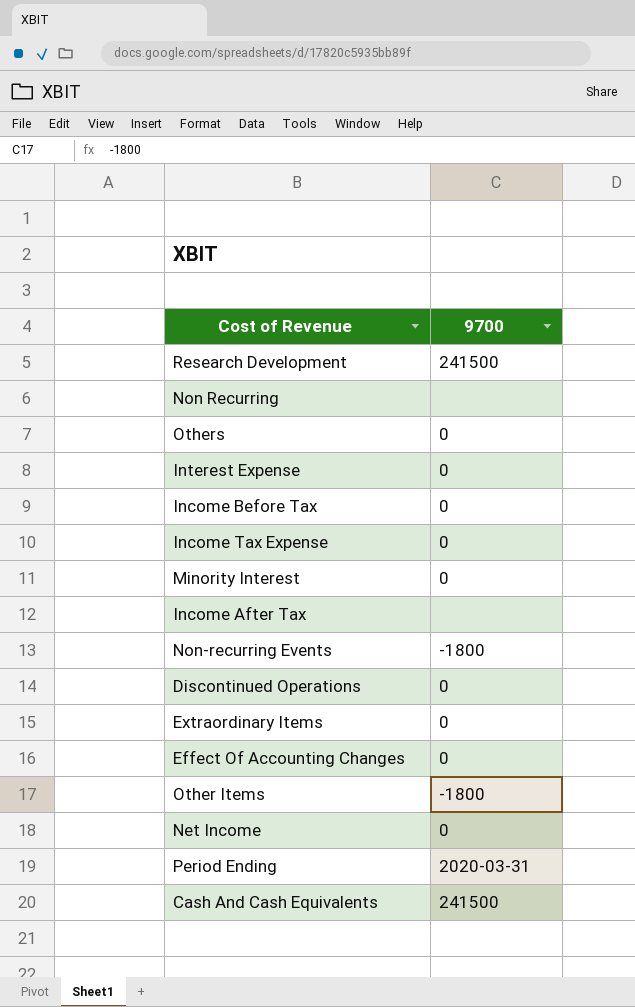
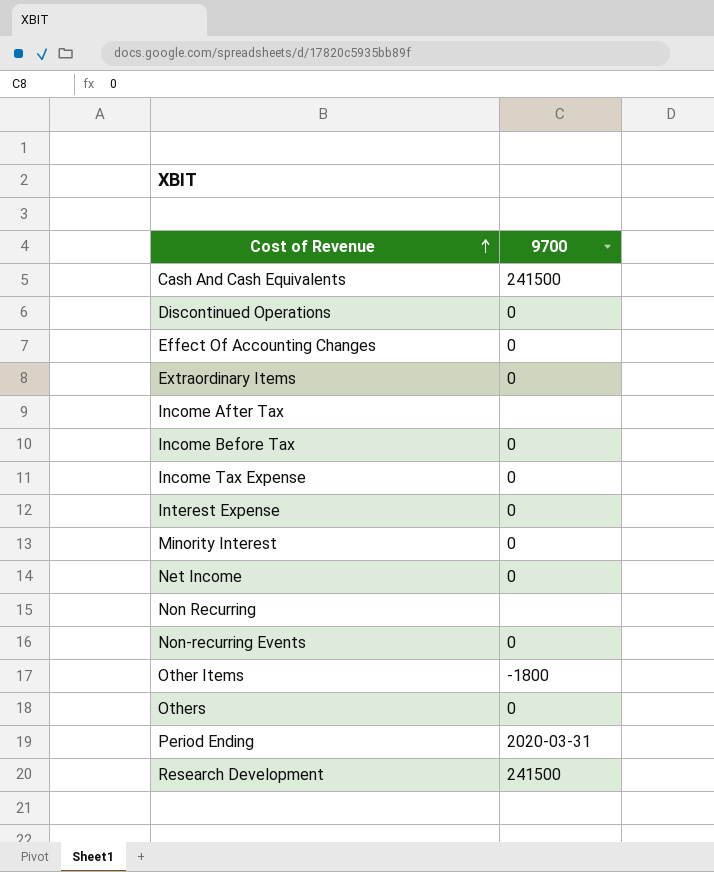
row order: none -> Cost of Revenue ascending
Non-recurring Events | 9700: -1800 -> 0

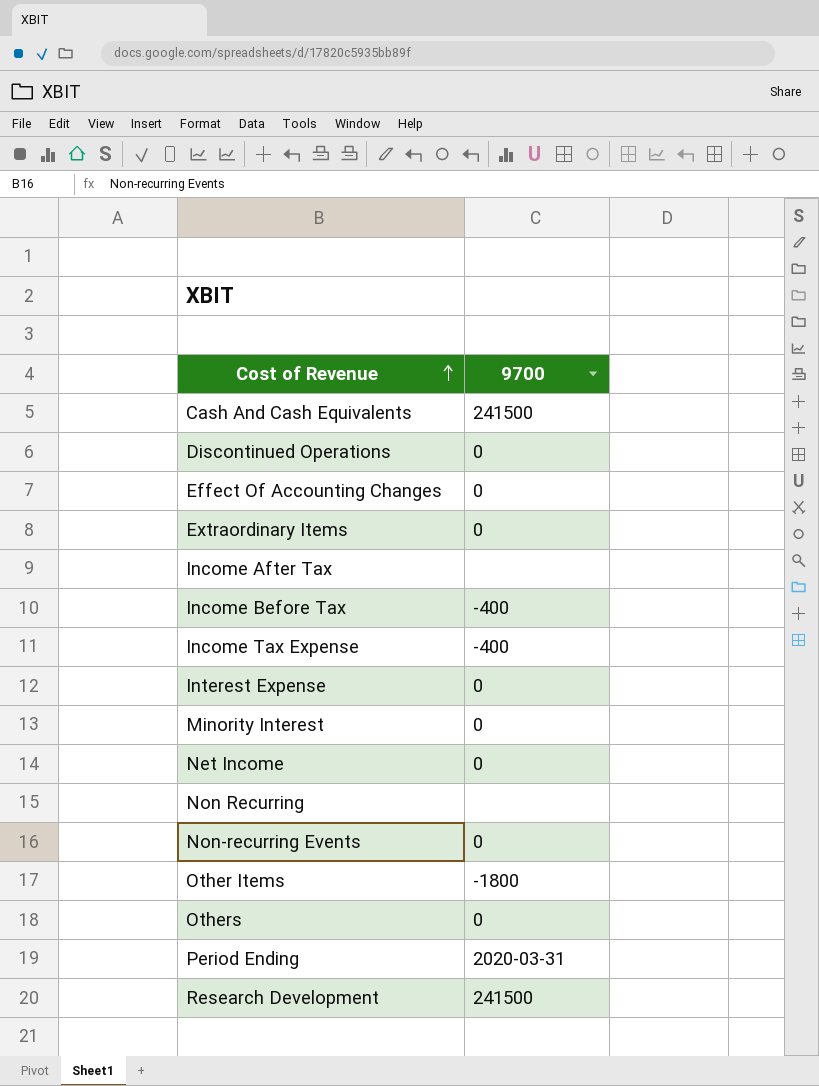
Income Before Tax | 9700: 0 -> -400
Income Tax Expense | 9700: 0 -> -400

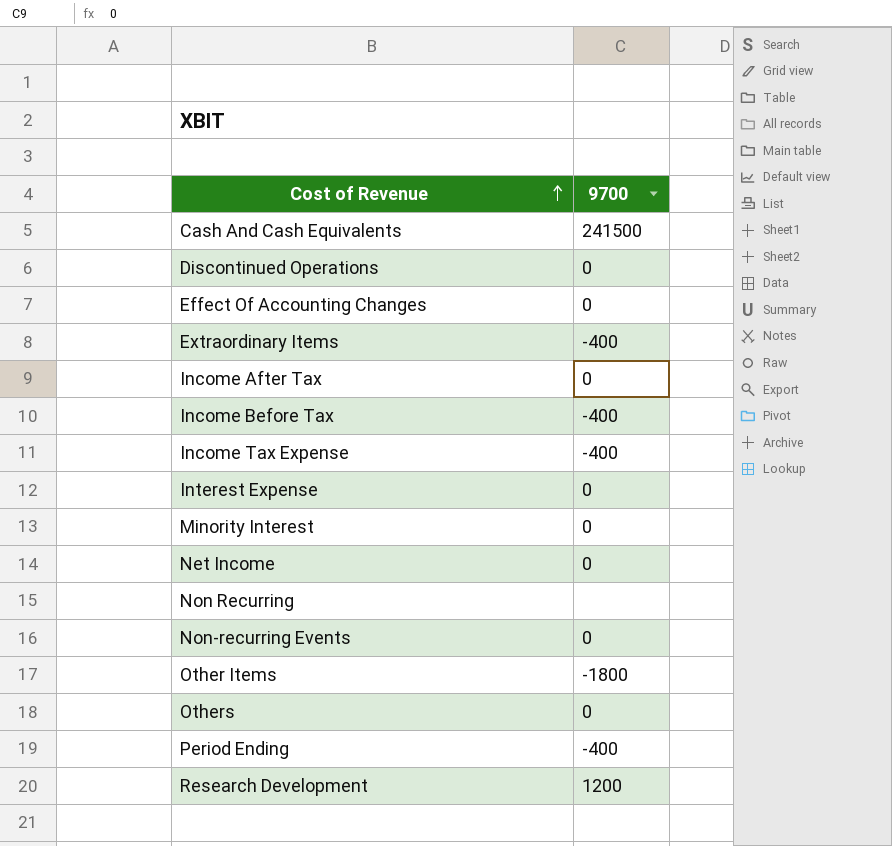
Extraordinary Items | 9700: 0 -> -400
Income After Tax | 9700: none -> 0
Period Ending | 9700: 2020-03-31 -> -400
Research Development | 9700: 241500 -> 1200

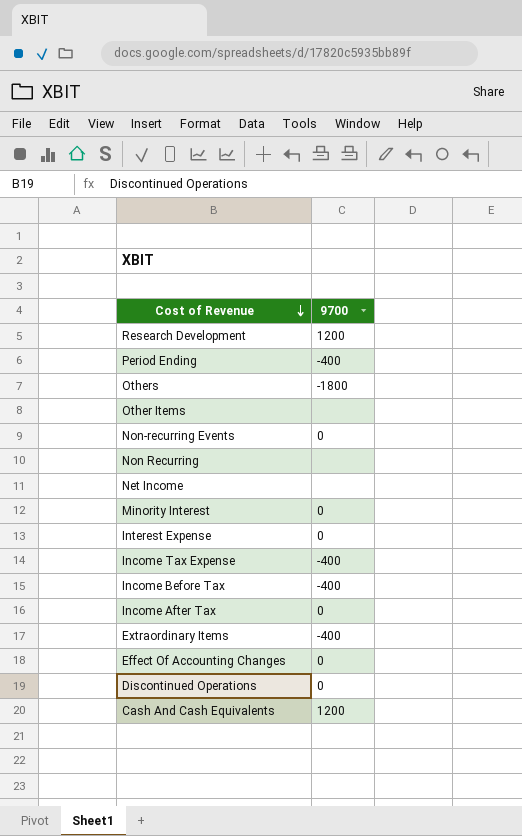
row order: Cost of Revenue ascending -> Cost of Revenue descending
Others | 9700: 0 -> -1800
Other Items | 9700: -1800 -> none
Net Income | 9700: 0 -> none
Cash And Cash Equivalents | 9700: 241500 -> 1200

